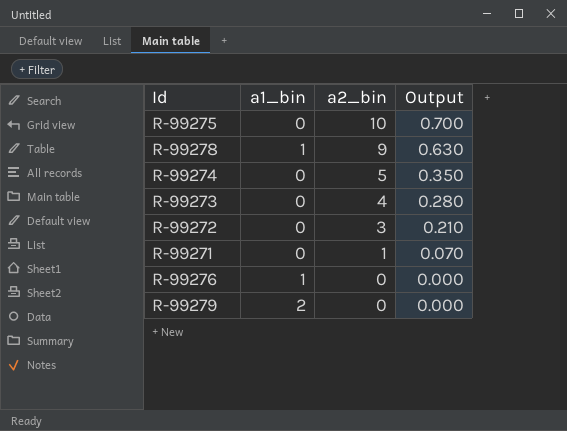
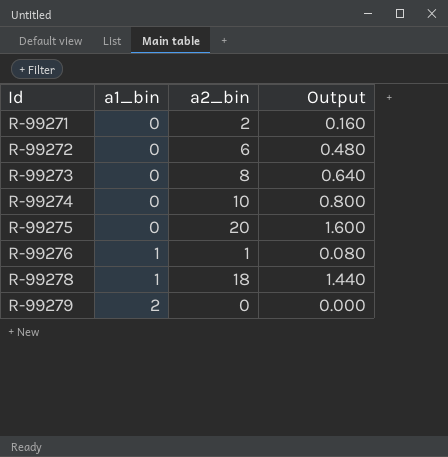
row order: a2_bin descending -> Id ascending
column Output | formula: [a2_bin] * 0.07 -> [a2_bin] * 0.08
R-99271 | a2_bin: 1 -> 2
R-99272 | a2_bin: 3 -> 6
R-99273 | a2_bin: 4 -> 8
R-99274 | a2_bin: 5 -> 10
R-99275 | a2_bin: 10 -> 20
R-99276 | a2_bin: 0 -> 1
R-99278 | a2_bin: 9 -> 18

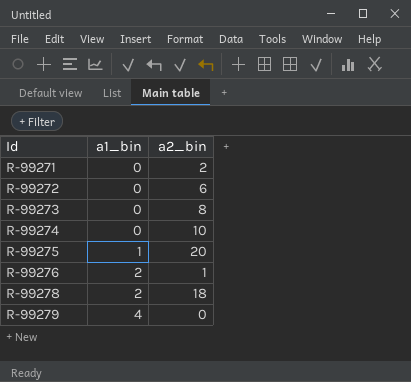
column Output | formula: [a2_bin] * 0.08 -> none
R-99275 | a1_bin: 0 -> 1
R-99276 | a1_bin: 1 -> 2
R-99278 | a1_bin: 1 -> 2
R-99279 | a1_bin: 2 -> 4

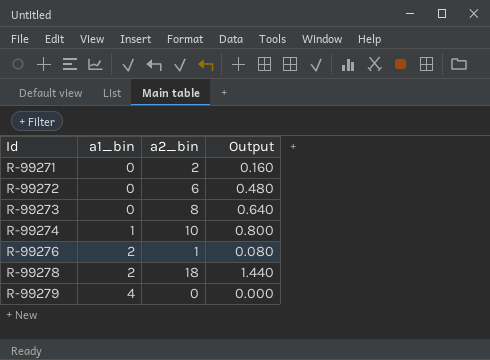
column Output | formula: none -> [a2_bin] * 0.08
row R-99275: 1 | 20 -> none
R-99274 | a1_bin: 0 -> 1

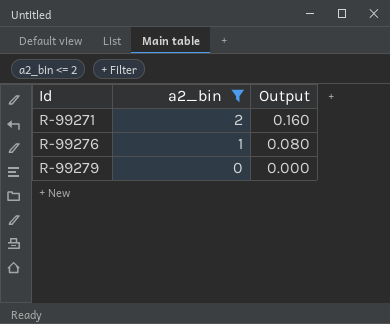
filter: none -> a2_bin <= 2
column a1_bin | position: 2 -> none

